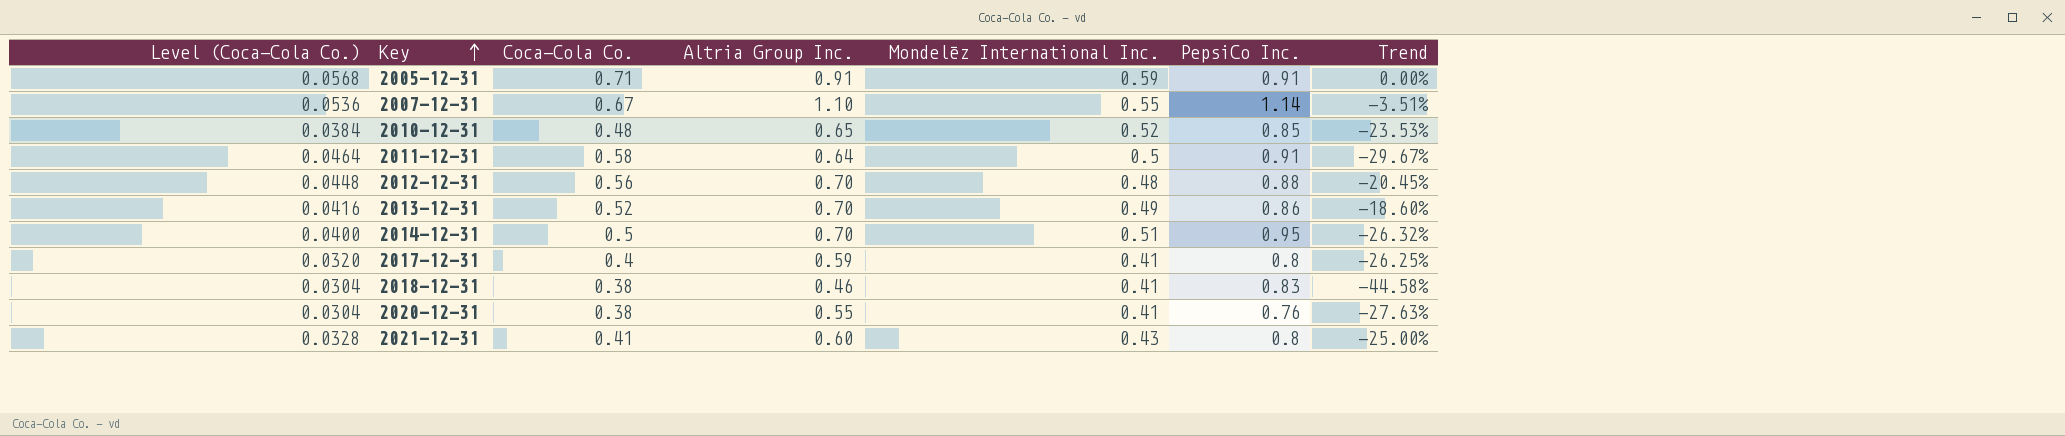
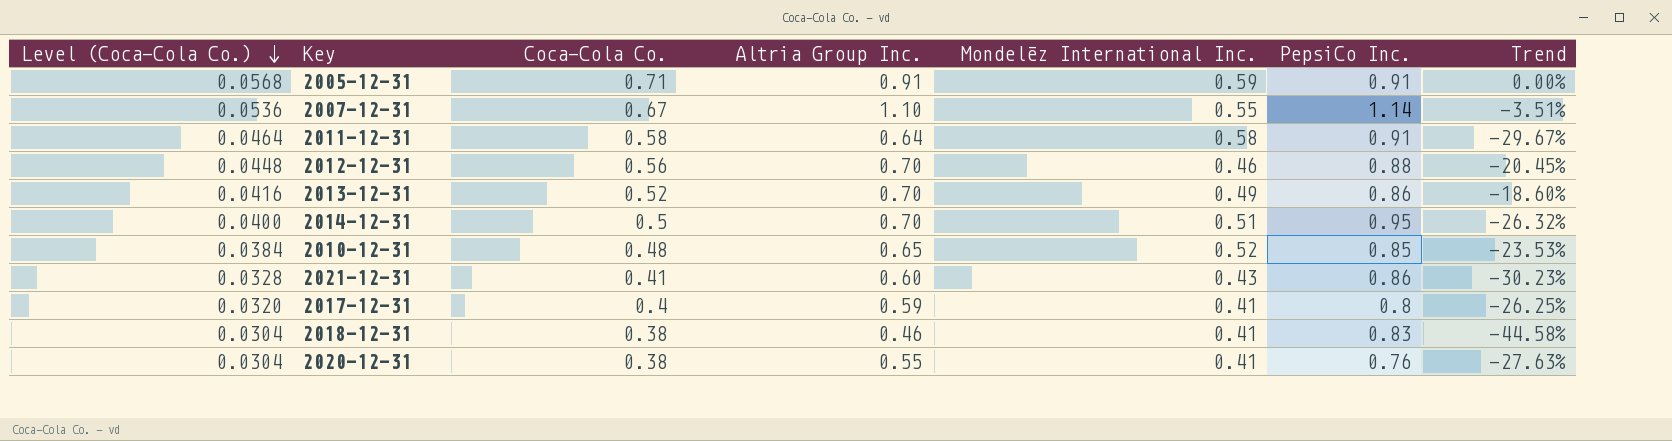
row order: Key ascending -> Level (Coca-Cola Co.) descending
2011-12-31 | Mondelēz International Inc.: 0.5 -> 0.58
2012-12-31 | Mondelēz International Inc.: 0.48 -> 0.46
2021-12-31 | PepsiCo Inc.: 0.8 -> 0.86
2021-12-31 | Trend: -25.00% -> -30.23%

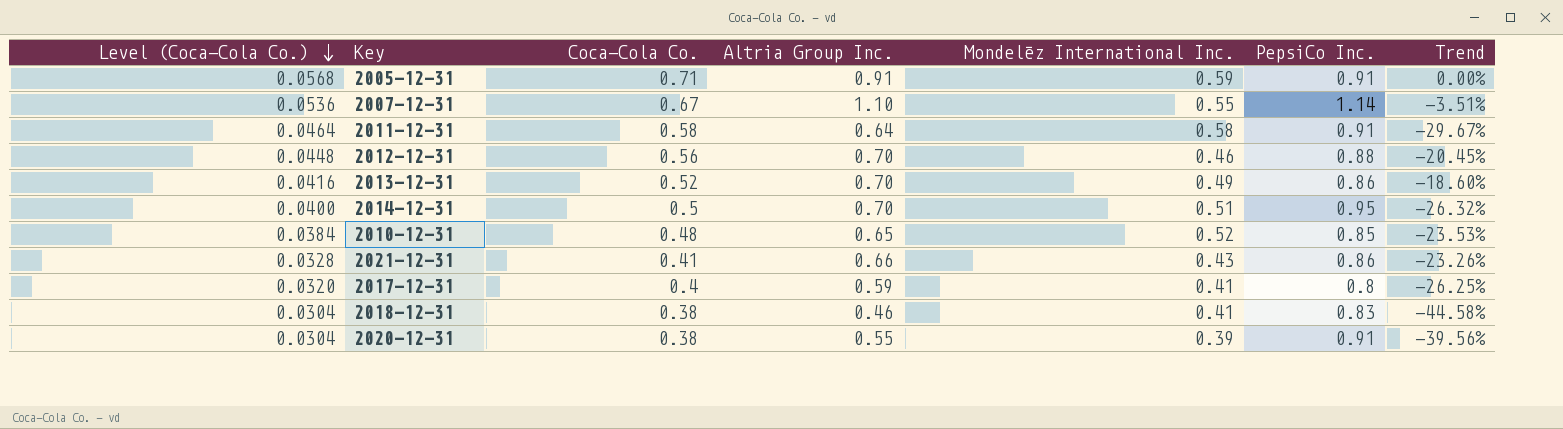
2021-12-31 | Altria Group Inc.: 0.60 -> 0.66
2021-12-31 | Trend: -30.23% -> -23.26%
2020-12-31 | Mondelēz International Inc.: 0.41 -> 0.39
2020-12-31 | PepsiCo Inc.: 0.76 -> 0.91
2020-12-31 | Trend: -27.63% -> -39.56%

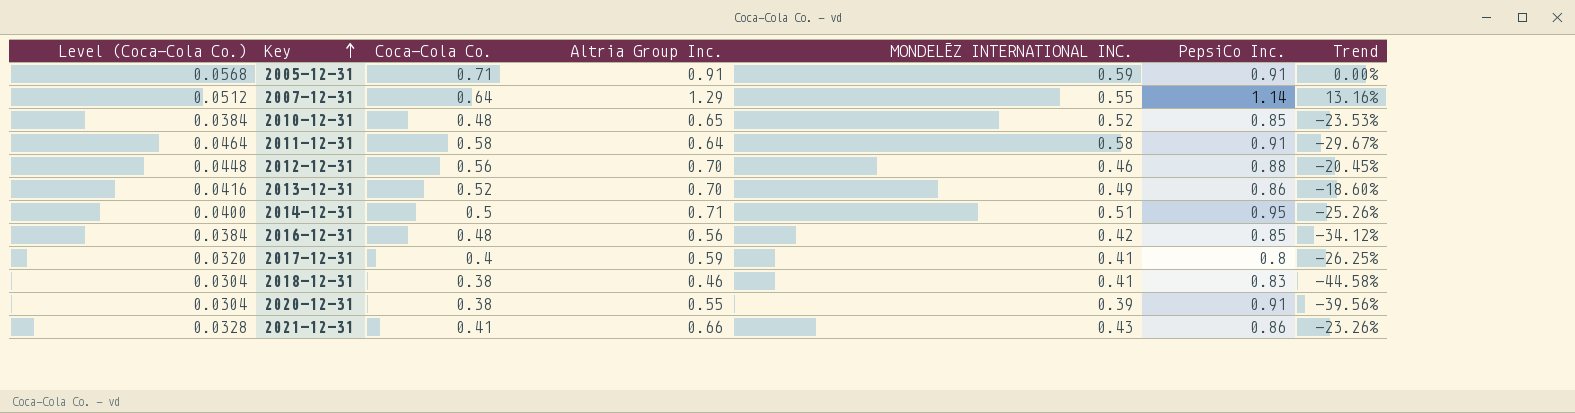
row order: Level (Coca-Cola Co.) descending -> Key ascending
column name: Mondelēz International Inc. -> MONDELĒZ INTERNATIONAL INC.
2007-12-31 | Level (Coca-Cola Co.): 0.0536 -> 0.0512
2007-12-31 | Coca-Cola Co.: 0.67 -> 0.64
2007-12-31 | Altria Group Inc.: 1.10 -> 1.29
2007-12-31 | Trend: -3.51% -> 13.16%
2014-12-31 | Altria Group Inc.: 0.70 -> 0.71
2014-12-31 | Trend: -26.32% -> -25.26%
row 2016-12-31: none -> 0.0384 | 0.48 | 0.56 | 0.42 | 0.85 | -34.12%

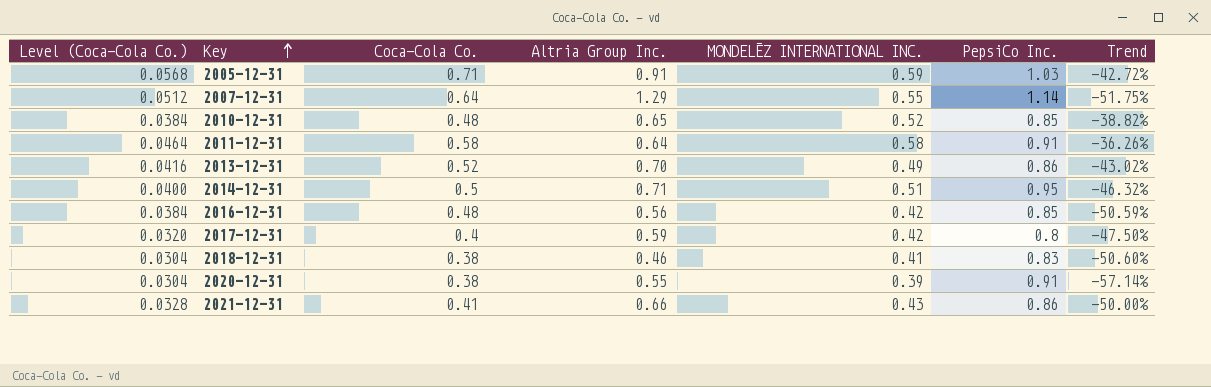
column Trend | formula: ([Altria Group Inc.] - [PepsiCo Inc.]) / [PepsiCo Inc.] -> ([MONDELĒZ INTERNATIONAL INC.] - [PepsiCo Inc.]) / [PepsiCo Inc.]
row 2012-12-31: 0.0448 | 0.56 | 0.70 | 0.46 | 0.88 | -20.45% -> none
2005-12-31 | PepsiCo Inc.: 0.91 -> 1.03
2017-12-31 | MONDELĒZ INTERNATIONAL INC.: 0.41 -> 0.42

